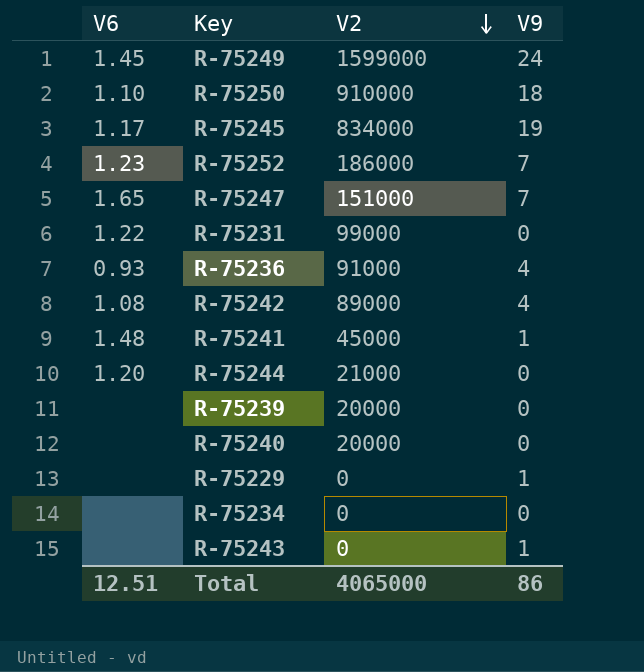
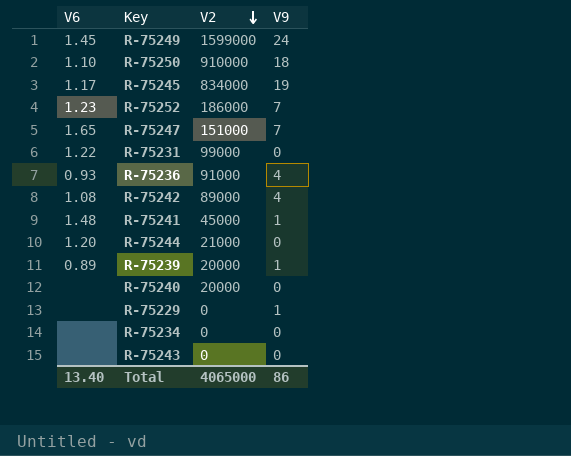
R-75239 | V6: none -> 0.89
R-75239 | V9: 0 -> 1
R-75243 | V9: 1 -> 0
Total | V6: 12.51 -> 13.40

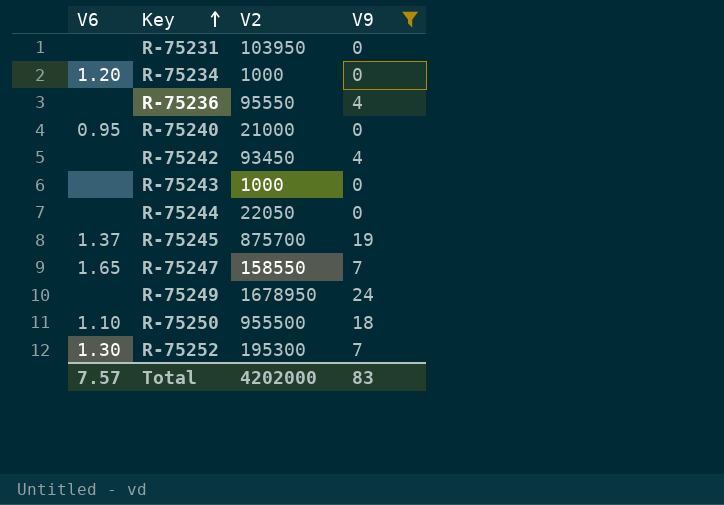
filter: none -> V9 != 1
row order: V2 descending -> Key ascending
R-75231 | V6: 1.22 -> none
R-75231 | V2: 99000 -> 103950
R-75234 | V6: none -> 1.20
R-75234 | V2: 0 -> 1000
R-75236 | V6: 0.93 -> none
R-75236 | V2: 91000 -> 95550
R-75240 | V6: none -> 0.95
R-75240 | V2: 20000 -> 21000
R-75242 | V6: 1.08 -> none
R-75242 | V2: 89000 -> 93450
R-75243 | V2: 0 -> 1000
R-75244 | V6: 1.20 -> none
R-75244 | V2: 21000 -> 22050
R-75245 | V6: 1.17 -> 1.37
R-75245 | V2: 834000 -> 875700
R-75247 | V2: 151000 -> 158550
R-75249 | V6: 1.45 -> none
R-75249 | V2: 1599000 -> 1678950
R-75250 | V2: 910000 -> 955500
R-75252 | V6: 1.23 -> 1.30
R-75252 | V2: 186000 -> 195300
Total | V6: 13.40 -> 7.57
Total | V2: 4065000 -> 4202000
Total | V9: 86 -> 83

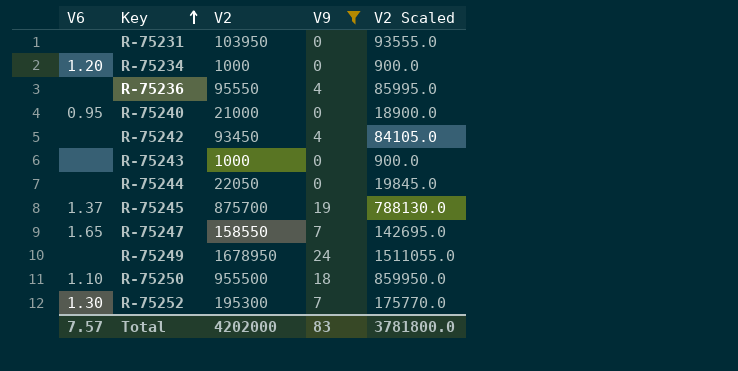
column V2 Scaled | formula: none -> [V2] * 0.9

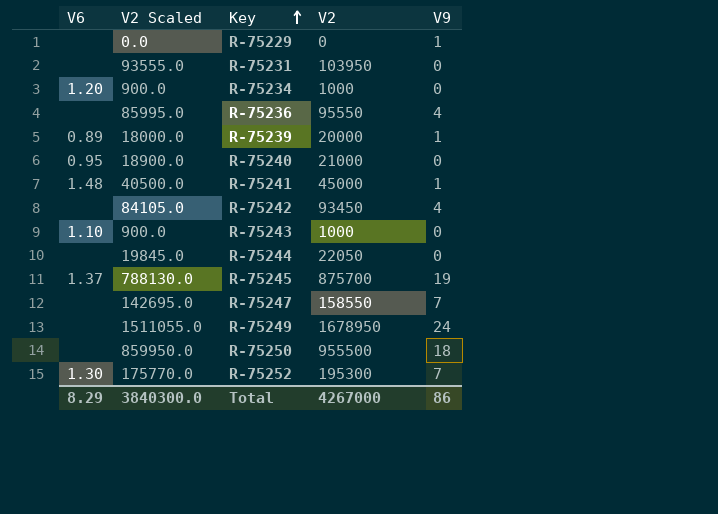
filter: V9 != 1 -> none
column V2 Scaled | position: 5 -> 2
R-75243 | V6: none -> 1.10
R-75247 | V6: 1.65 -> none
R-75250 | V6: 1.10 -> none
Total | V6: 7.57 -> 8.29
Total | V2 Scaled: 3781800.0 -> 3840300.0
Total | V2: 4202000 -> 4267000
Total | V9: 83 -> 86

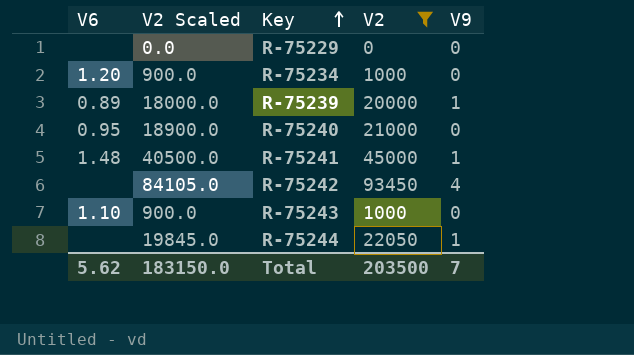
filter: none -> V2 <= 93450
R-75229 | V9: 1 -> 0
R-75244 | V9: 0 -> 1
Total | V6: 8.29 -> 5.62
Total | V2 Scaled: 3840300.0 -> 183150.0
Total | V2: 4267000 -> 203500
Total | V9: 86 -> 7

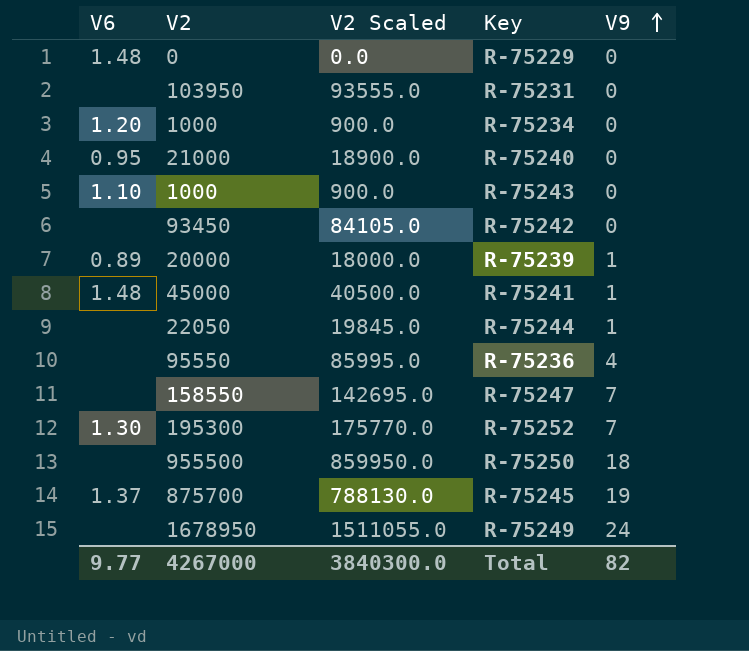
filter: V2 <= 93450 -> none
row order: Key ascending -> V9 ascending
column V2 | position: 4 -> 2
R-75229 | V6: none -> 1.48
R-75242 | V9: 4 -> 0
Total | V6: 5.62 -> 9.77
Total | V2: 203500 -> 4267000
Total | V2 Scaled: 183150.0 -> 3840300.0
Total | V9: 7 -> 82

